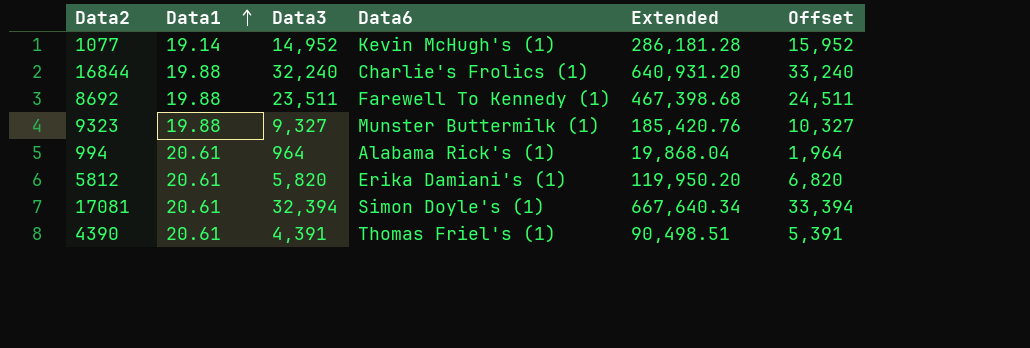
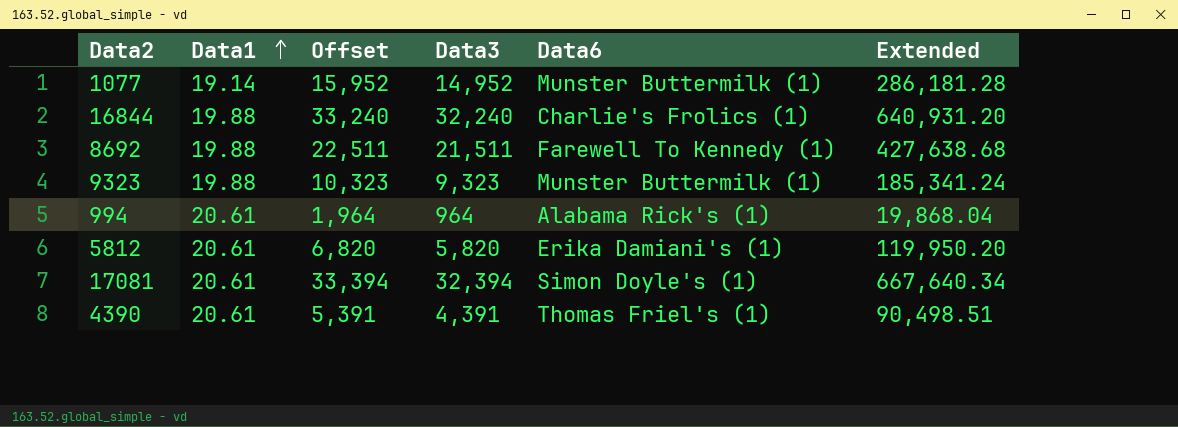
column Offset | position: 6 -> 3
1077 | Data6: Kevin McHugh's (1) -> Munster Buttermilk (1)
8692 | Offset: 24,511 -> 22,511
8692 | Data3: 23,511 -> 21,511
8692 | Extended: 467,398.68 -> 427,638.68
9323 | Offset: 10,327 -> 10,323
9323 | Data3: 9,327 -> 9,323
9323 | Extended: 185,420.76 -> 185,341.24

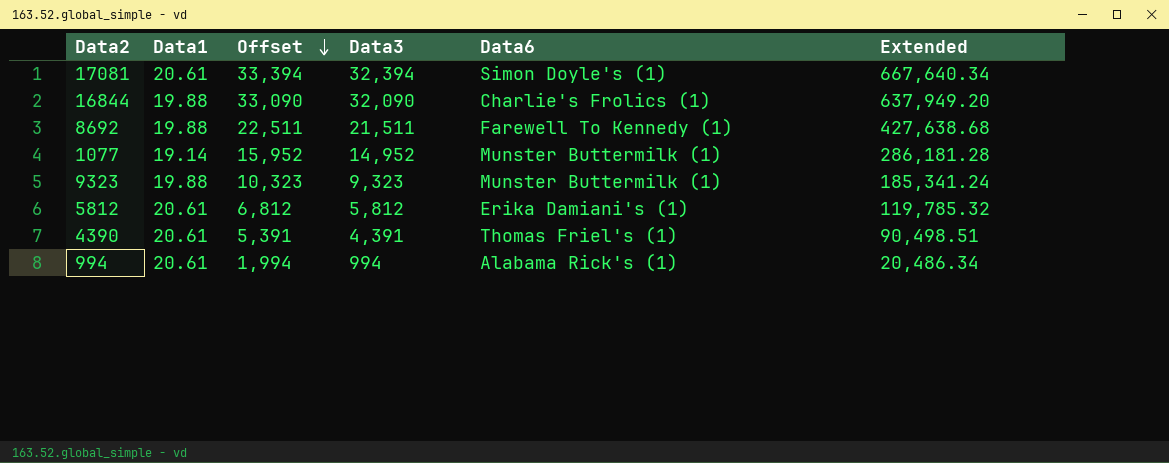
row order: Data1 ascending -> Offset descending
16844 | Offset: 33,240 -> 33,090
16844 | Data3: 32,240 -> 32,090
16844 | Extended: 640,931.20 -> 637,949.20
5812 | Offset: 6,820 -> 6,812
5812 | Data3: 5,820 -> 5,812
5812 | Extended: 119,950.20 -> 119,785.32
994 | Offset: 1,964 -> 1,994
994 | Data3: 964 -> 994
994 | Extended: 19,868.04 -> 20,486.34

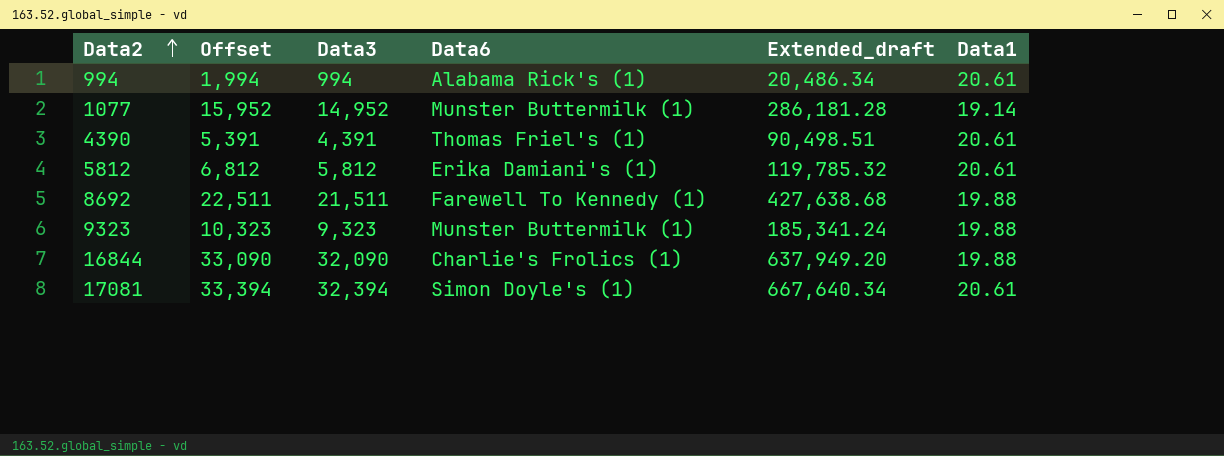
row order: Offset descending -> Data2 ascending
column name: Extended -> Extended_draft
column Data1 | position: 2 -> 6

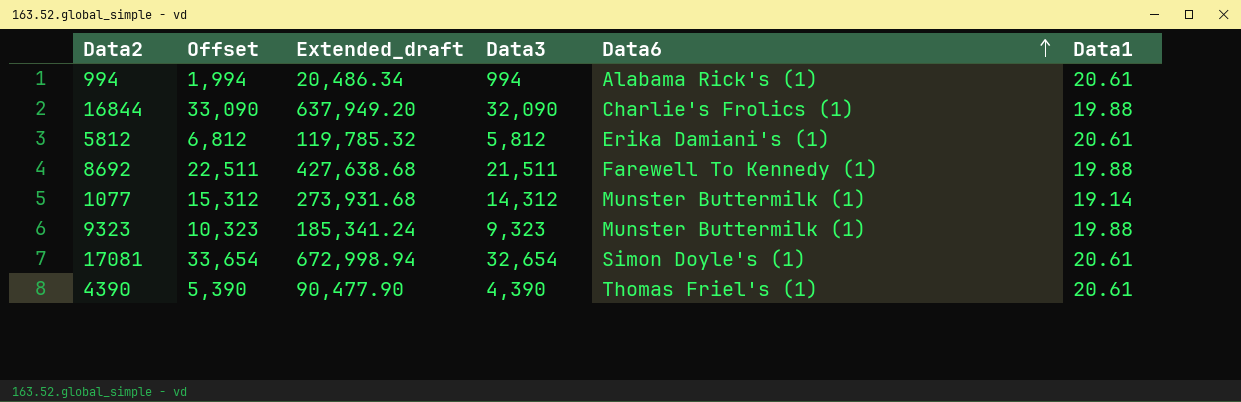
row order: Data2 ascending -> Data6 ascending
column Extended_draft | position: 5 -> 3
1077 | Offset: 15,952 -> 15,312
1077 | Extended_draft: 286,181.28 -> 273,931.68
1077 | Data3: 14,952 -> 14,312
17081 | Offset: 33,394 -> 33,654
17081 | Extended_draft: 667,640.34 -> 672,998.94
17081 | Data3: 32,394 -> 32,654
4390 | Offset: 5,391 -> 5,390
4390 | Extended_draft: 90,498.51 -> 90,477.90
4390 | Data3: 4,391 -> 4,390

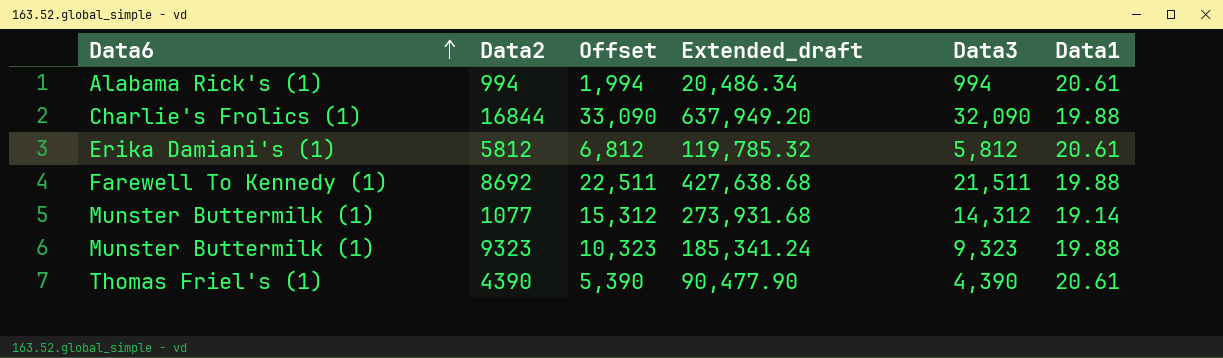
column Data6 | position: 5 -> 1
row 17081: 33,654 | 672,998.94 | 32,654 | Simon Doyle's (1) | 20.61 -> none

